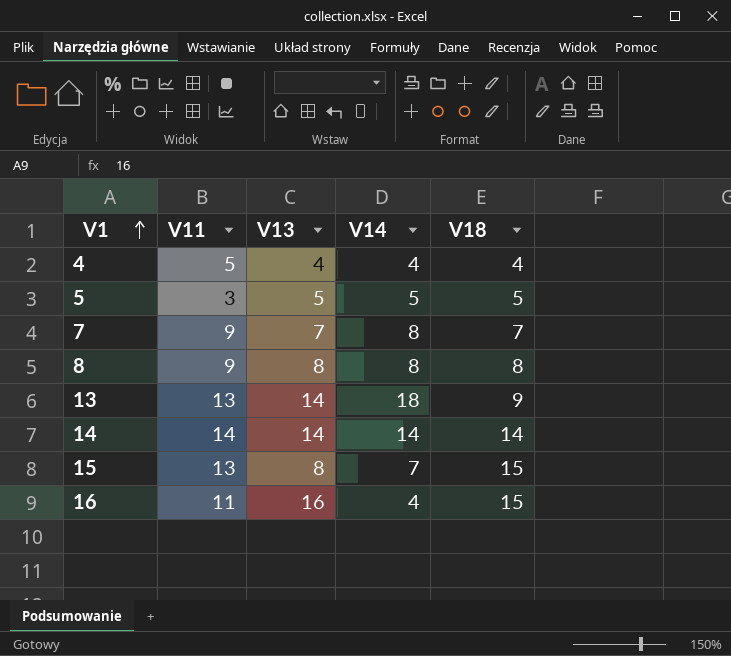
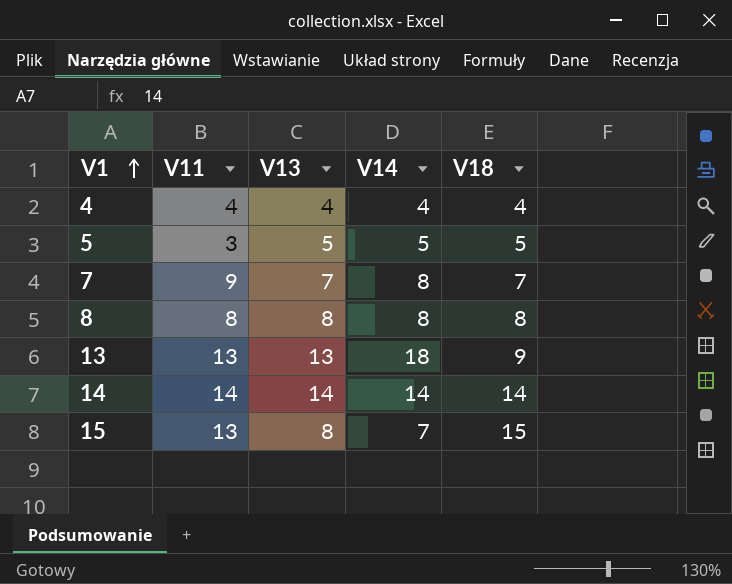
row 16: 11 | 16 | 4 | 15 -> none
4 | V11: 5 -> 4
8 | V11: 9 -> 8
13 | V13: 14 -> 13

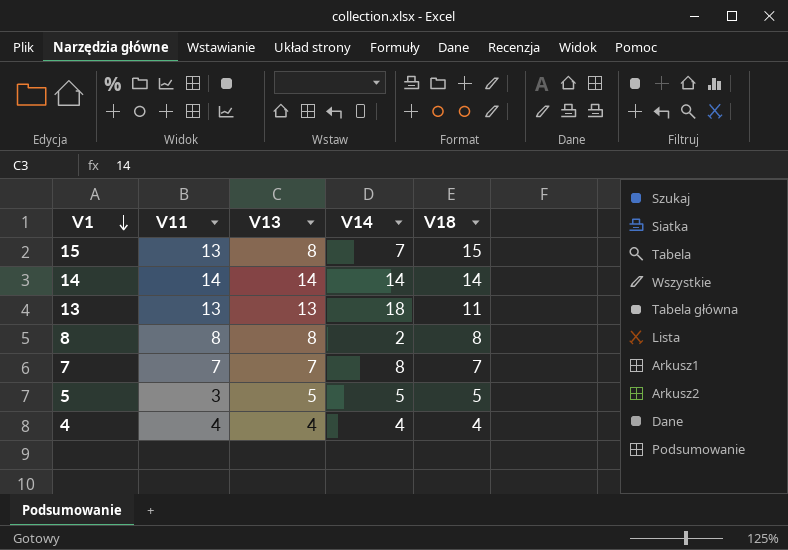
row order: V1 ascending -> V1 descending
13 | V18: 9 -> 11
8 | V14: 8 -> 2
7 | V11: 9 -> 7

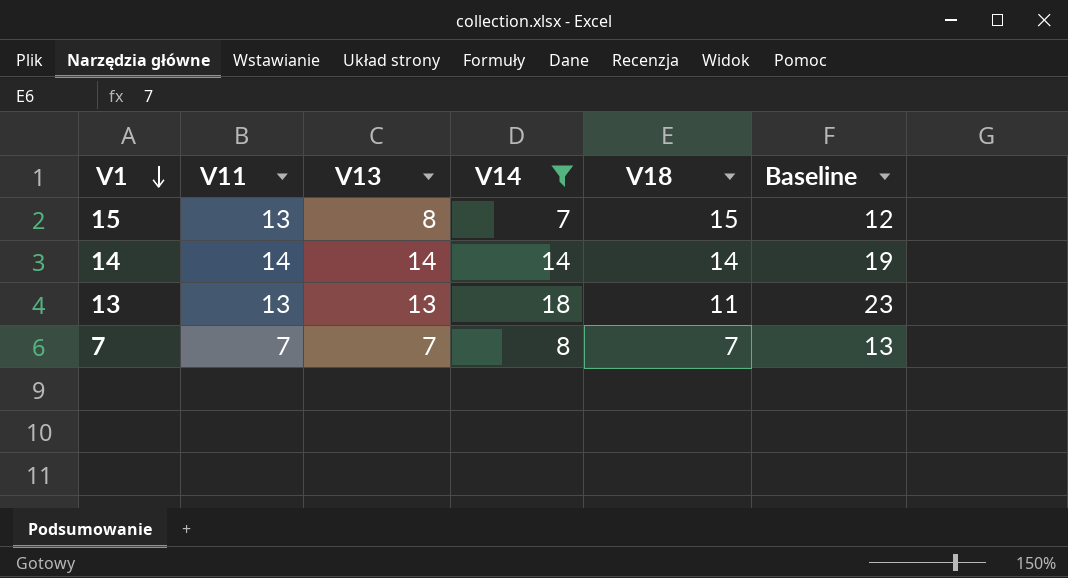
filter: none -> V14 >= 7
column Baseline | formula: none -> [V14] + 5

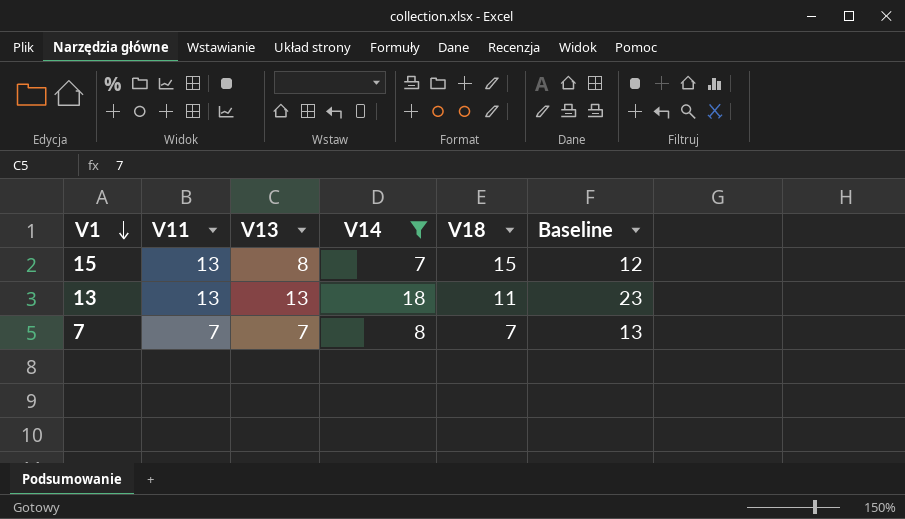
row 14: 14 | 14 | 14 | 14 | 19 -> none

